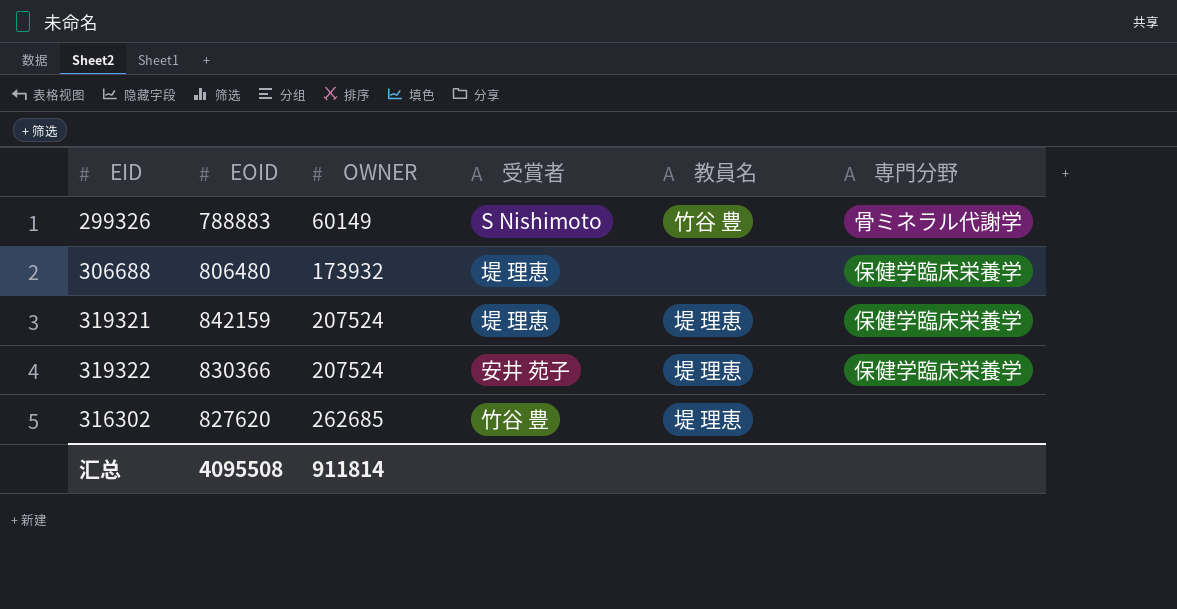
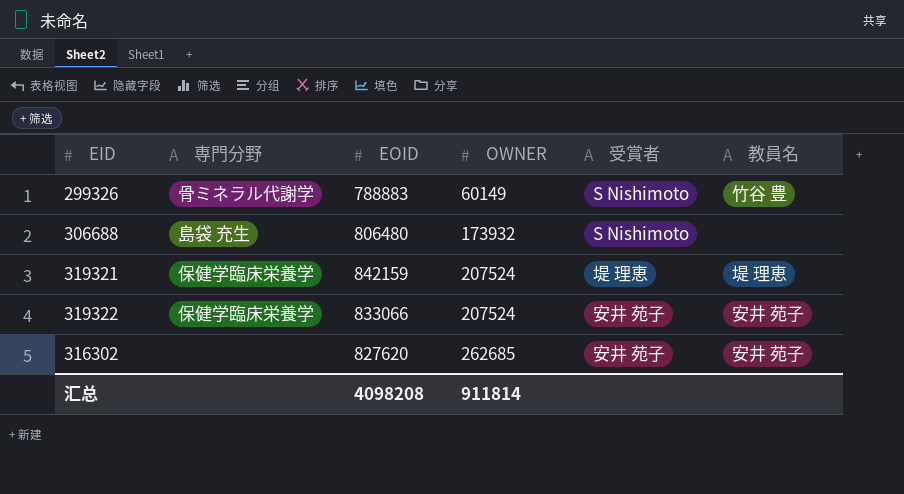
column 専門分野 | position: 6 -> 2
306688 | 専門分野: 保健学臨床栄養学 -> 島袋 充生
306688 | 受賞者: 堤 理恵 -> S Nishimoto
319322 | EOID: 830366 -> 833066
319322 | 教員名: 堤 理恵 -> 安井 苑子
316302 | 受賞者: 竹谷 豊 -> 安井 苑子
316302 | 教員名: 堤 理恵 -> 安井 苑子
汇总 | EOID: 4095508 -> 4098208

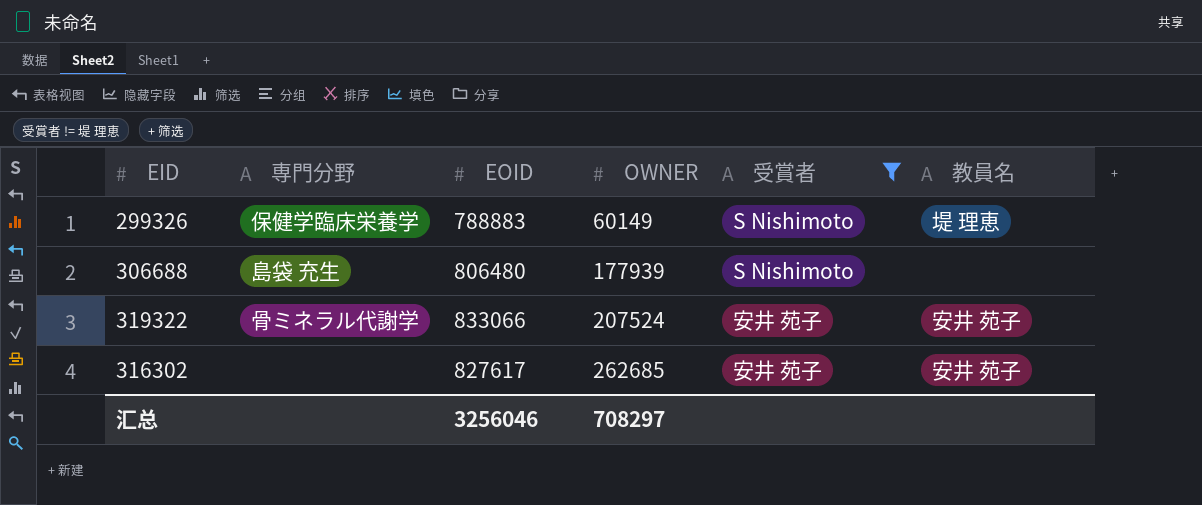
filter: none -> 受賞者 != 堤 理恵
299326 | 専門分野: 骨ミネラル代謝学 -> 保健学臨床栄養学
299326 | 教員名: 竹谷 豊 -> 堤 理恵
306688 | OWNER: 173932 -> 177939
319322 | 専門分野: 保健学臨床栄養学 -> 骨ミネラル代謝学
316302 | EOID: 827620 -> 827617
汇总 | EOID: 4098208 -> 3256046
汇总 | OWNER: 911814 -> 708297

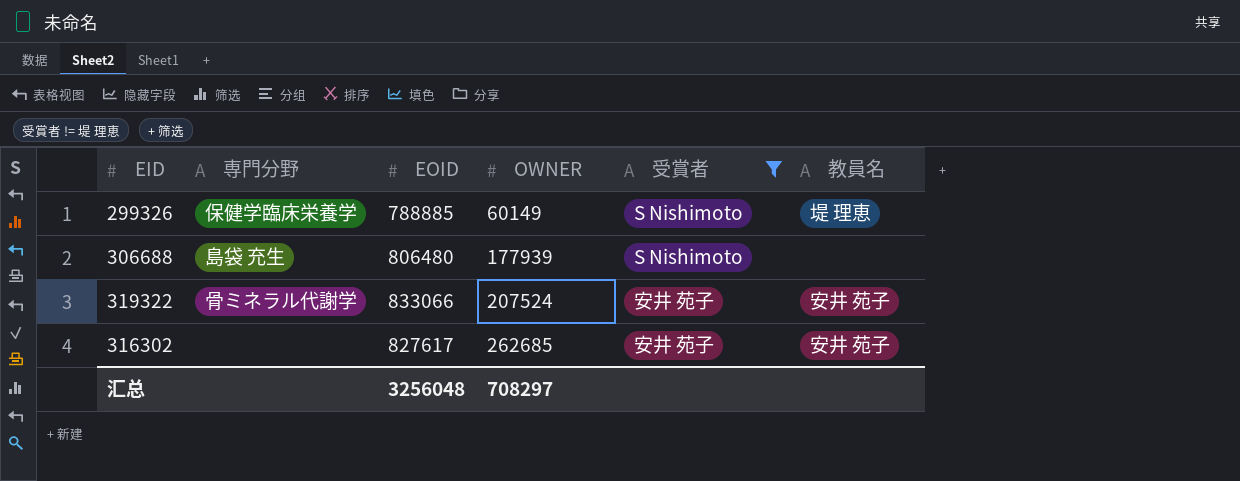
299326 | EOID: 788883 -> 788885
汇总 | EOID: 3256046 -> 3256048

